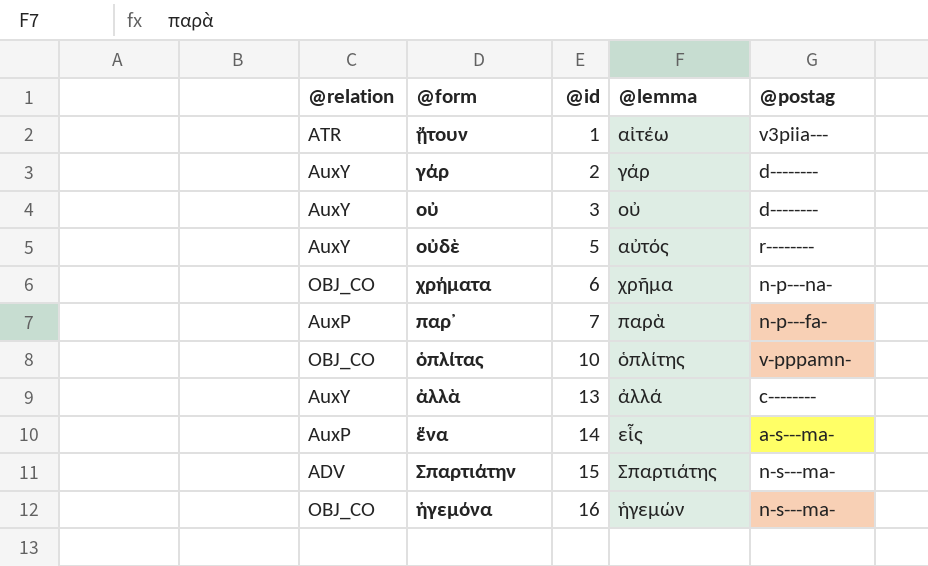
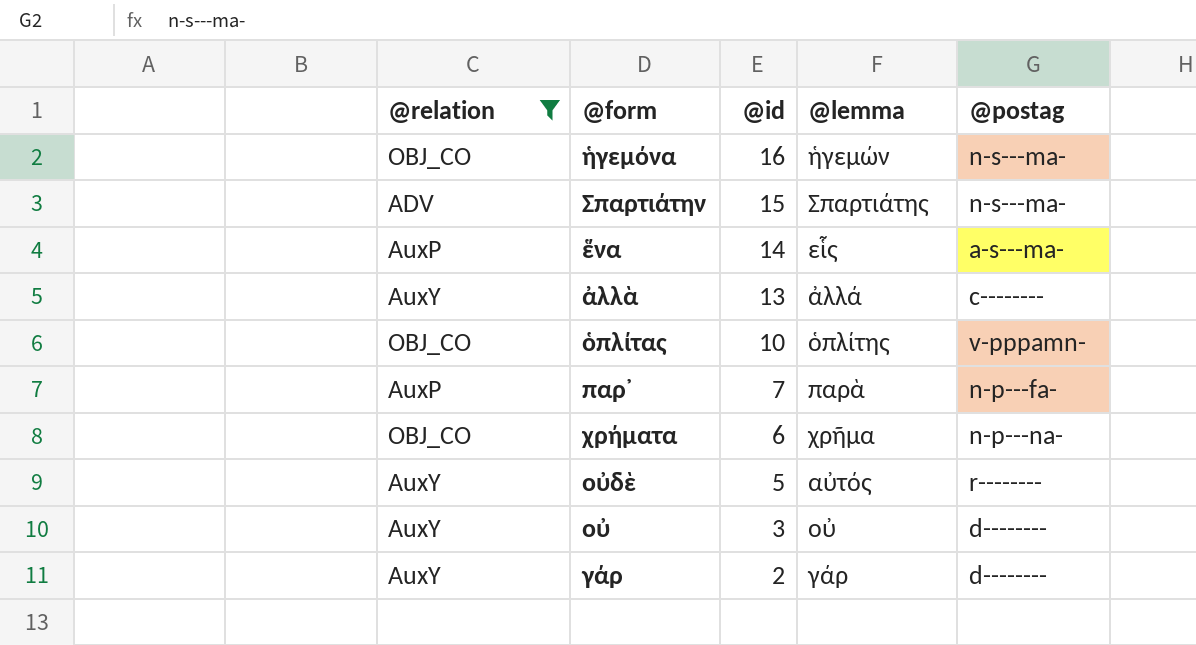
filter: none -> @relation != ATR
row order: @id ascending -> @id descending

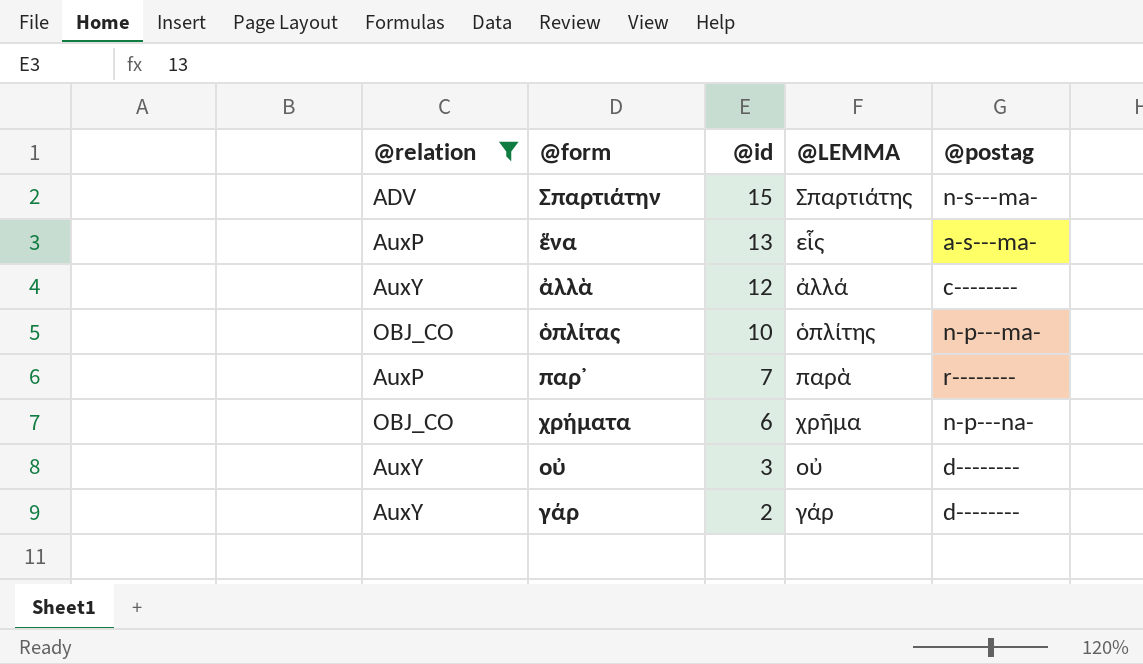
column name: @lemma -> @LEMMA
row ἡγεμόνα: OBJ_CO | 16 | ἡγεμών | n-s---ma- -> none
row οὐδὲ: AuxY | 5 | αὐτός | r-------- -> none
ἕνα | @id: 14 -> 13
ἀλλὰ | @id: 13 -> 12
ὁπλίτας | @postag: v-pppamn- -> n-p---ma-
παρ᾽ | @postag: n-p---fa- -> r--------

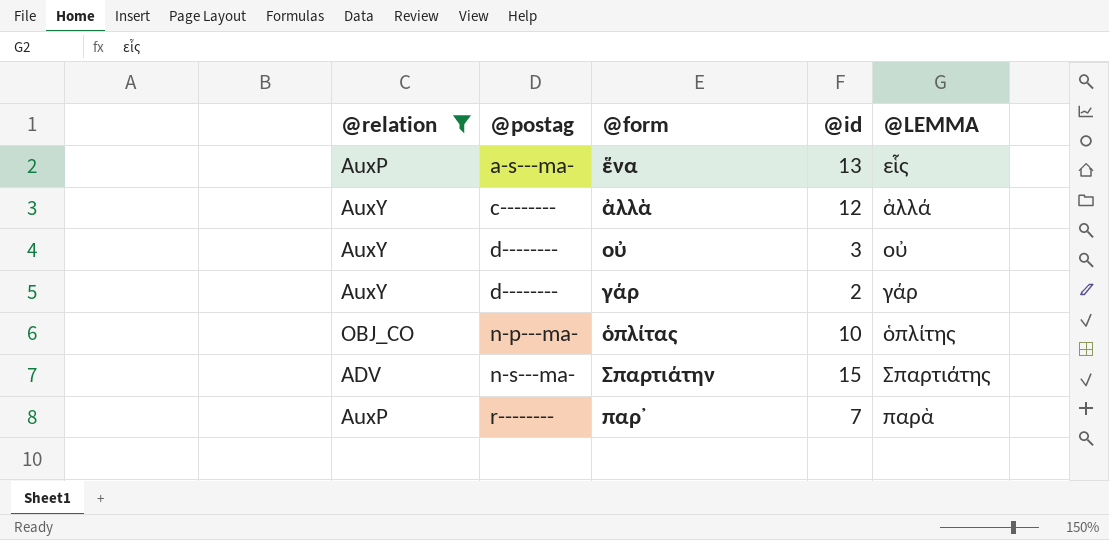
row order: @id descending -> @postag ascending
column @postag | position: 5 -> 2
row χρήματα: OBJ_CO | 6 | χρῆμα | n-p---na- -> none

